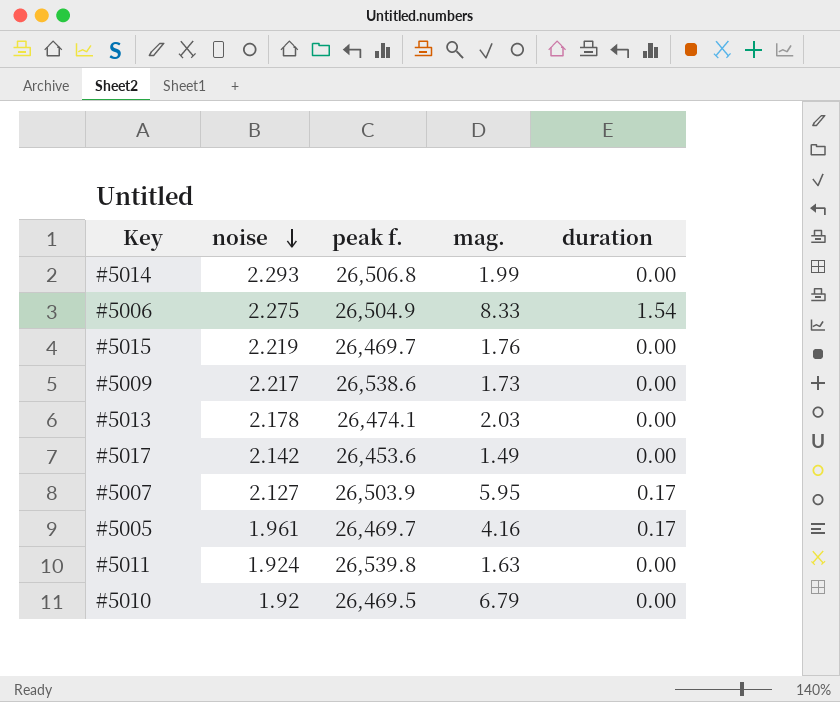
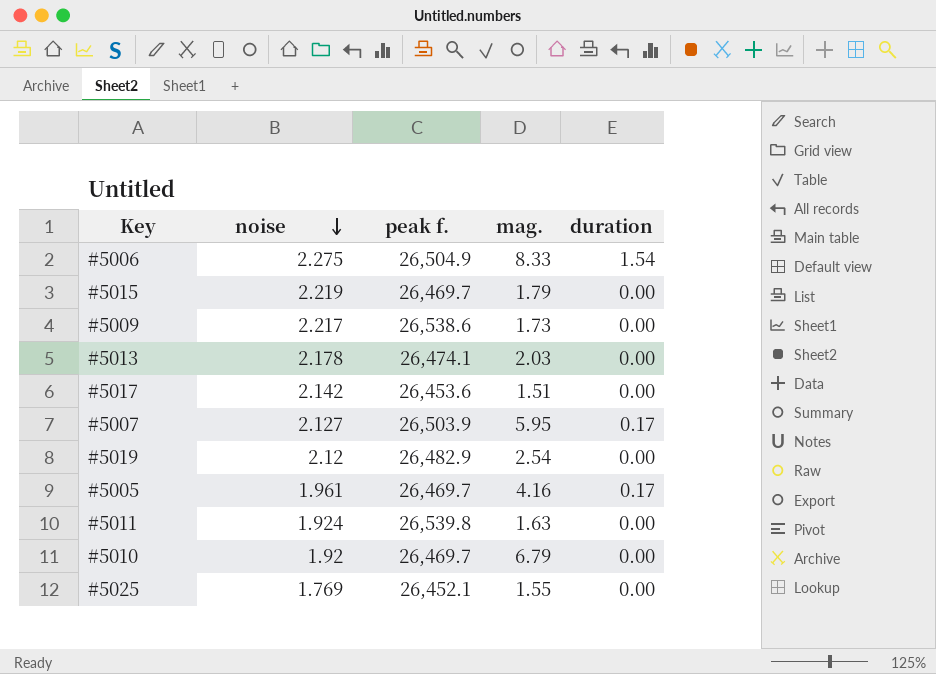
row #5014: 2.293 | 26,506.8 | 1.99 | 0.00 -> none
#5015 | mag.: 1.76 -> 1.79
#5017 | mag.: 1.49 -> 1.51
row #5019: none -> 2.12 | 26,482.9 | 2.54 | 0.00
#5010 | peak f.: 26,469.5 -> 26,469.7
row #5025: none -> 1.769 | 26,452.1 | 1.55 | 0.00

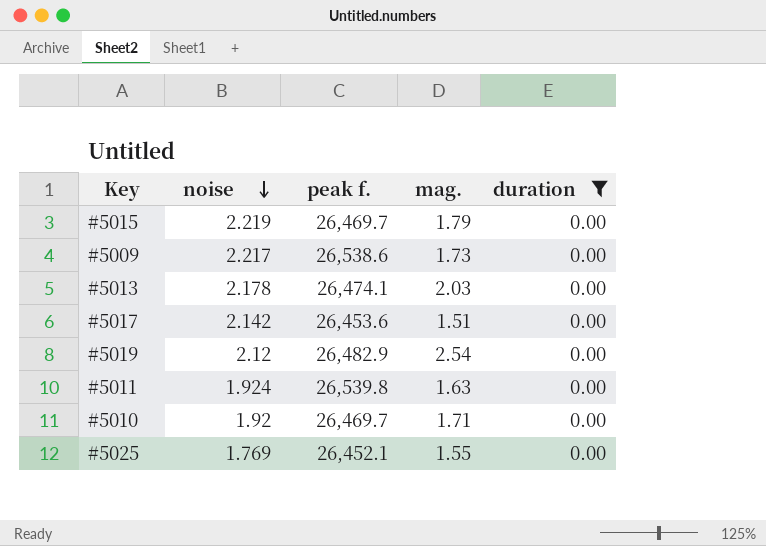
filter: none -> duration = 0.00
#5010 | mag.: 6.79 -> 1.71

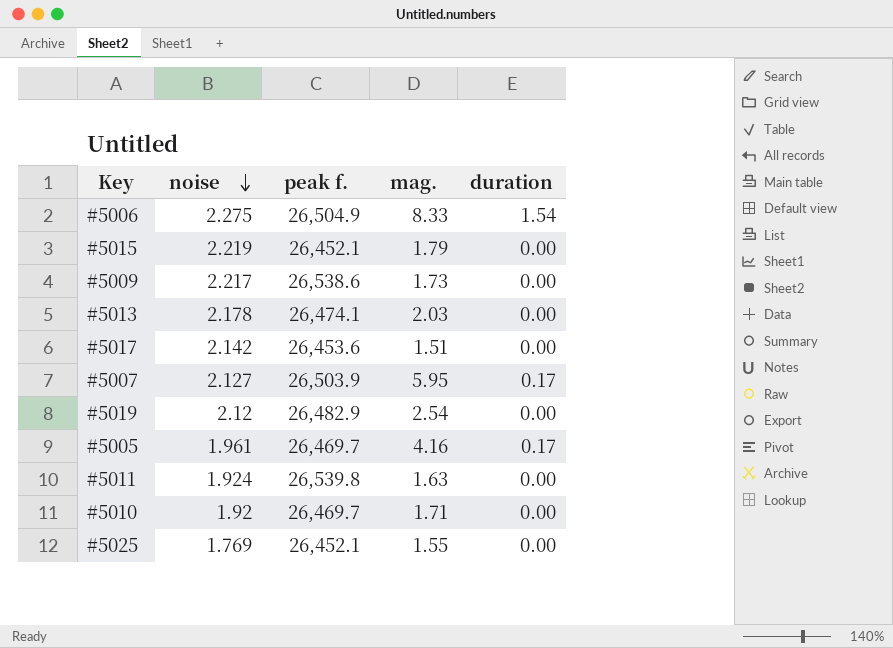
filter: duration = 0.00 -> none
#5015 | peak f.: 26,469.7 -> 26,452.1

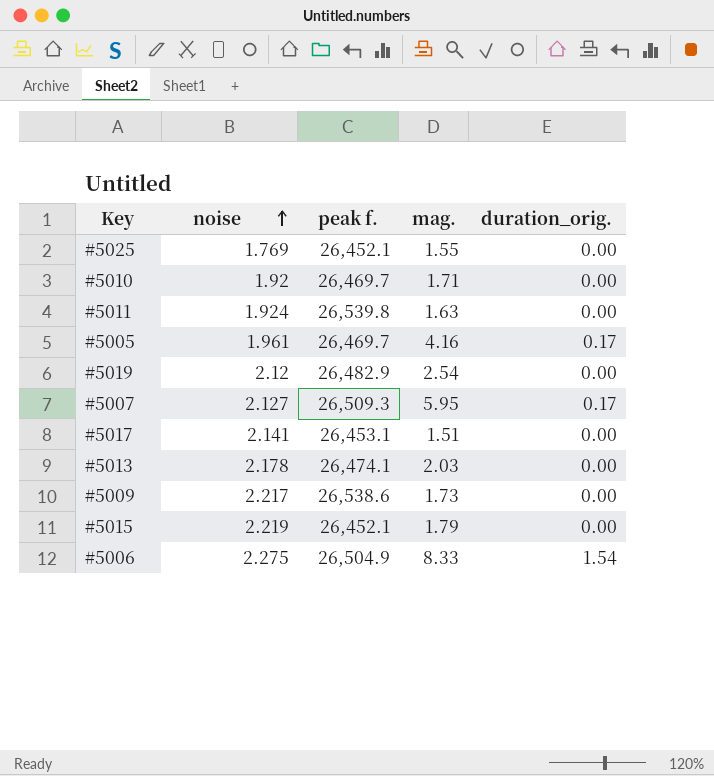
row order: noise descending -> noise ascending
column name: duration -> duration_orig.
#5007 | peak f.: 26,503.9 -> 26,509.3
#5017 | noise: 2.142 -> 2.141
#5017 | peak f.: 26,453.6 -> 26,453.1

